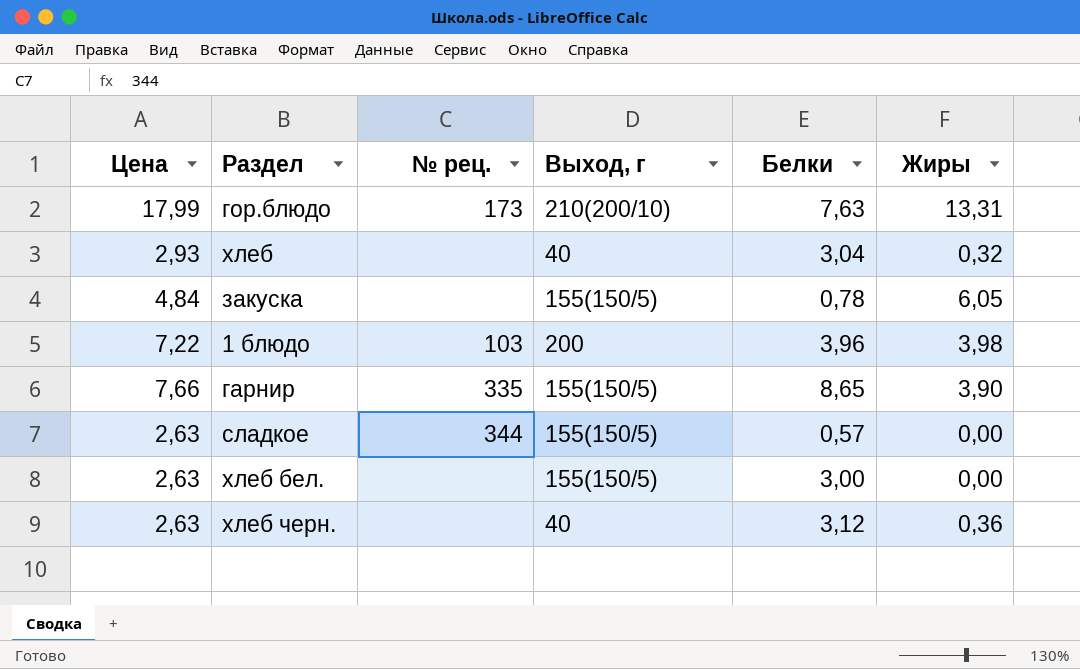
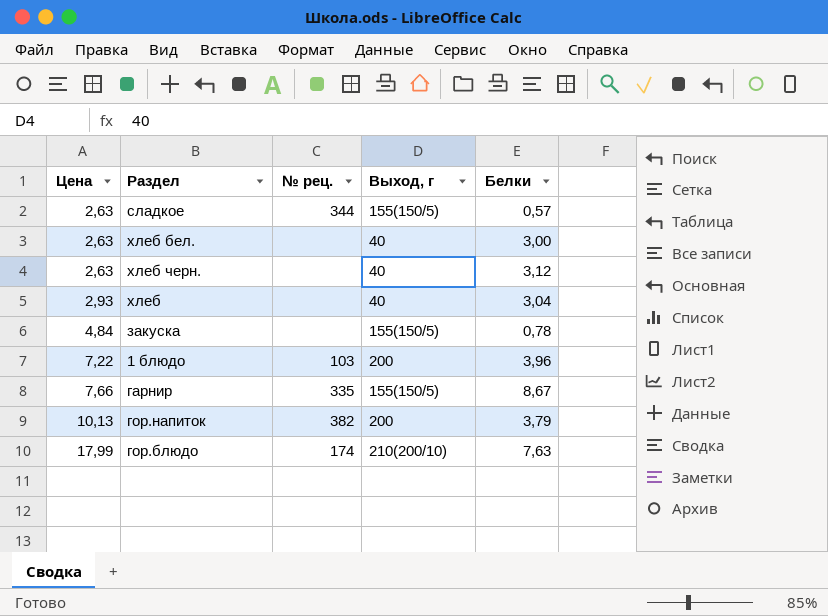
row order: none -> Цена ascending
column Жиры | position: 6 -> none
хлеб бел. | Выход, г: 155(150/5) -> 40
гарнир | Белки: 8,65 -> 8,67
row гор.напиток: none -> 10,13 | 382 | 200 | 3,79
гор.блюдо | № рец.: 173 -> 174

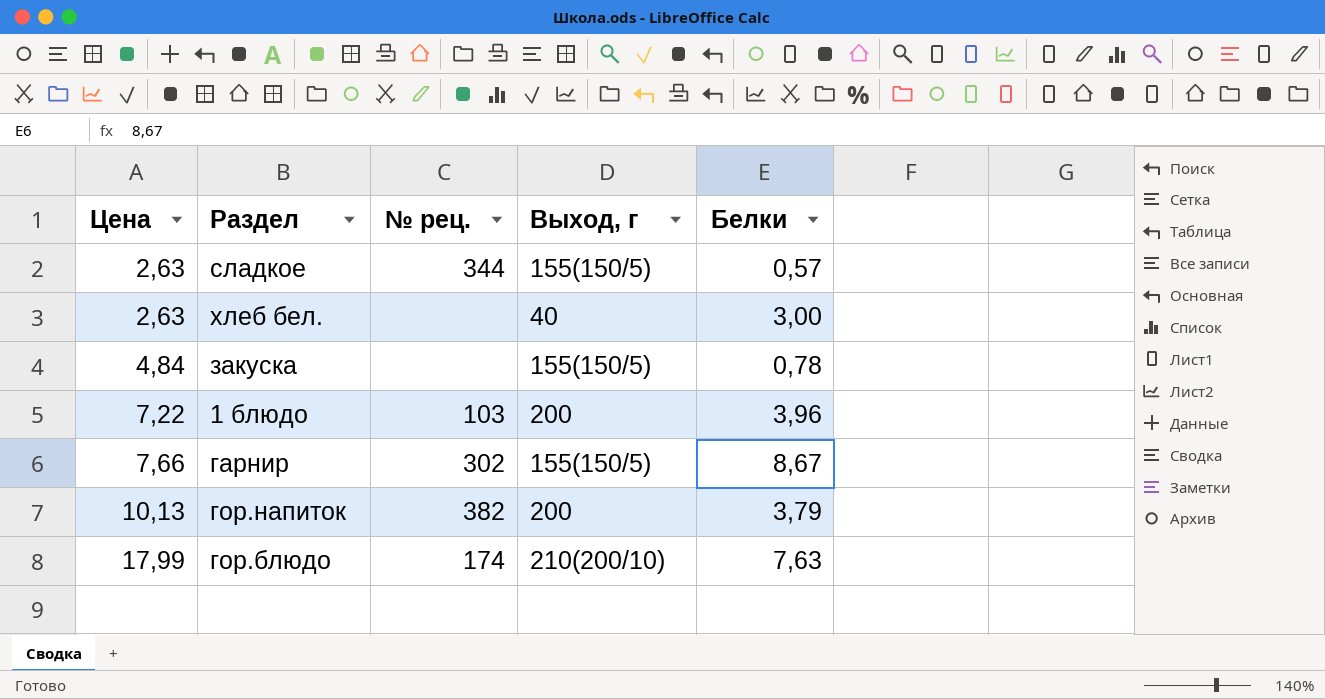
row хлеб черн.: 2,63 | none | 40 | 3,12 -> none
row хлеб: 2,93 | none | 40 | 3,04 -> none
гарнир | № рец.: 335 -> 302

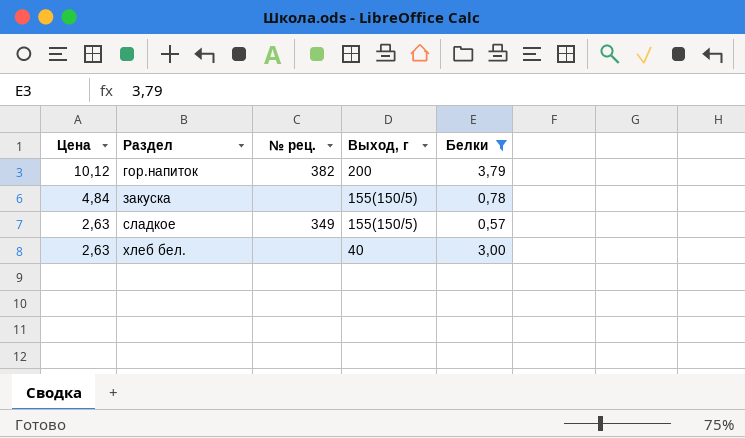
filter: none -> Белки <= 3,79
row order: Цена ascending -> Цена descending
гор.напиток | Цена: 10,13 -> 10,12
сладкое | № рец.: 344 -> 349

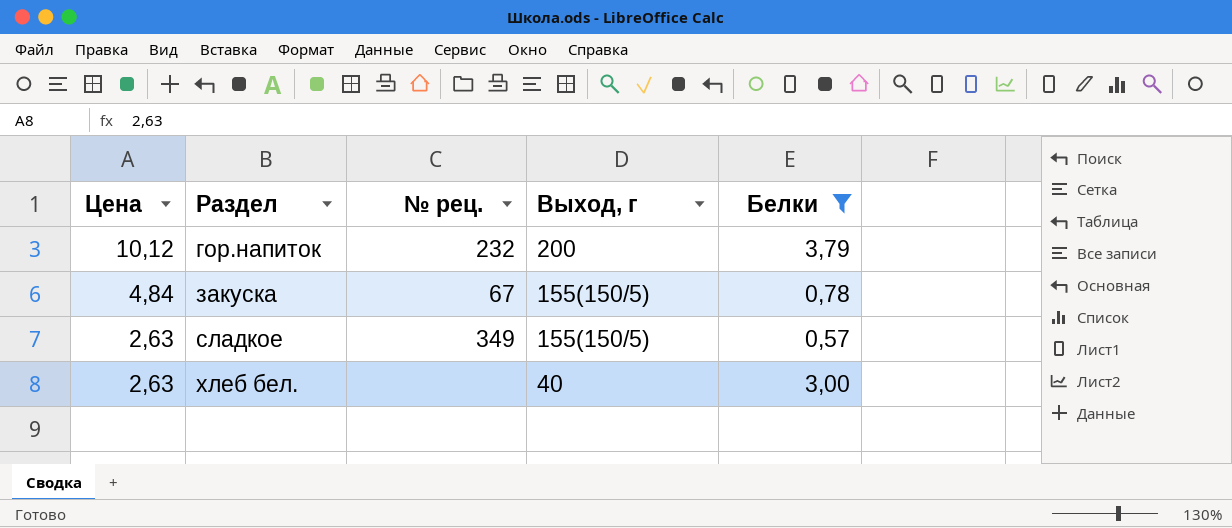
гор.напиток | № рец.: 382 -> 232
закуска | № рец.: none -> 67

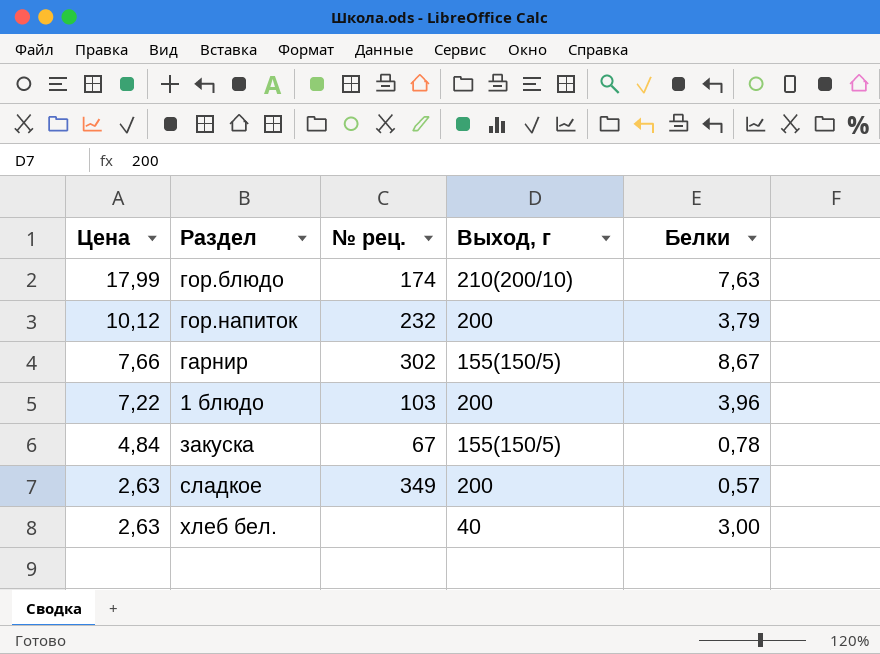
filter: Белки <= 3,79 -> none
сладкое | Выход, г: 155(150/5) -> 200

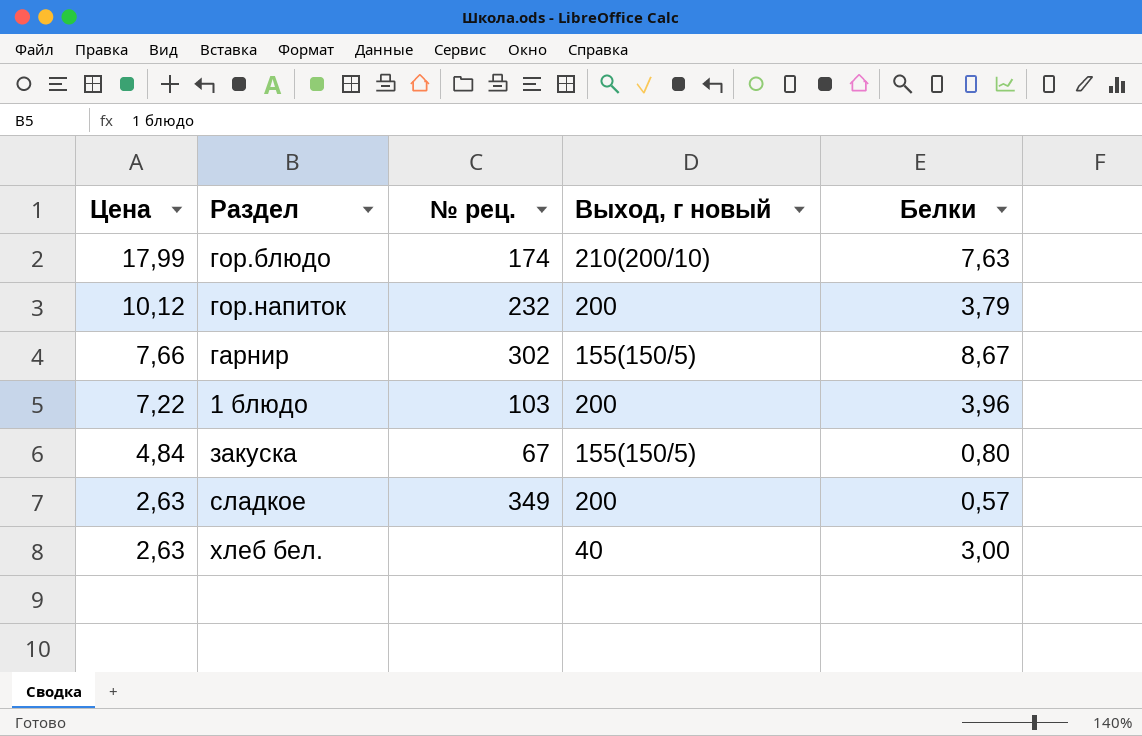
column name: Выход, г -> Выход, г новый
закуска | Белки: 0,78 -> 0,80

